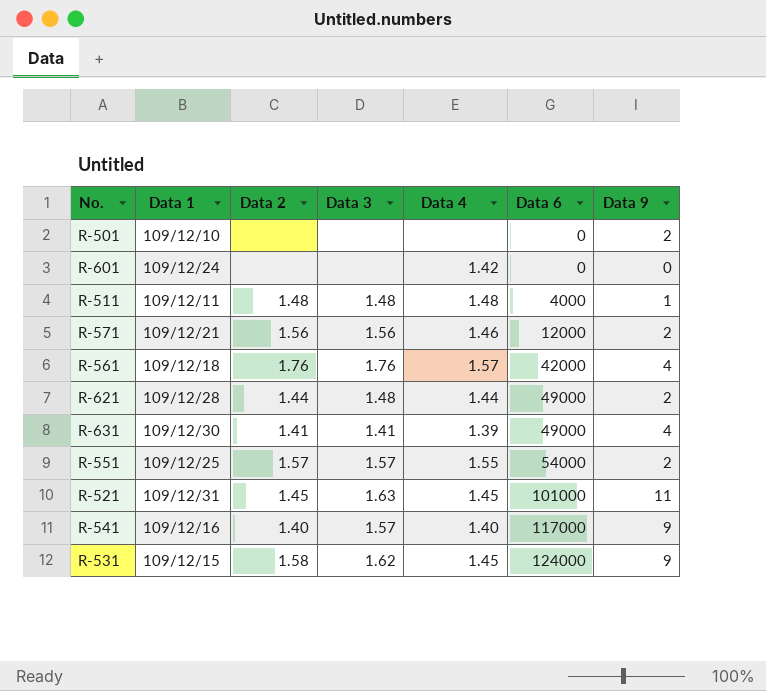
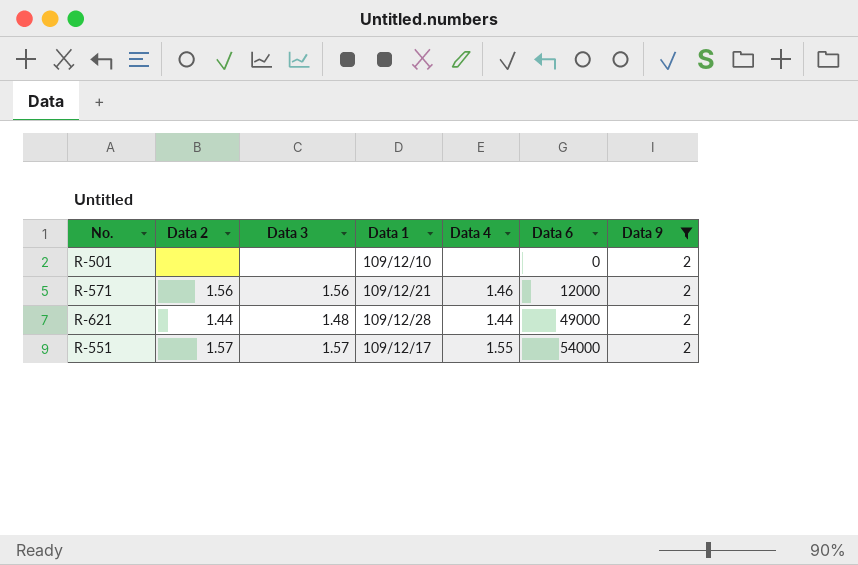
filter: none -> Data 9 = 2
column Data 1 | position: 2 -> 4
R-551 | Data 1: 109/12/25 -> 109/12/17

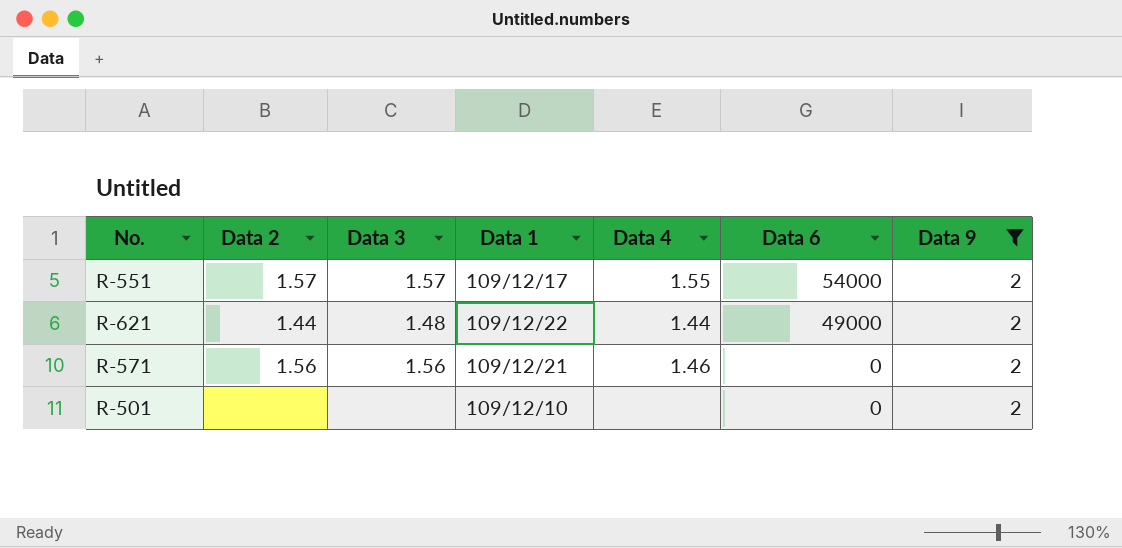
row order: Data 6 ascending -> Data 6 descending
R-621 | Data 1: 109/12/28 -> 109/12/22
R-571 | Data 6: 12000 -> 0

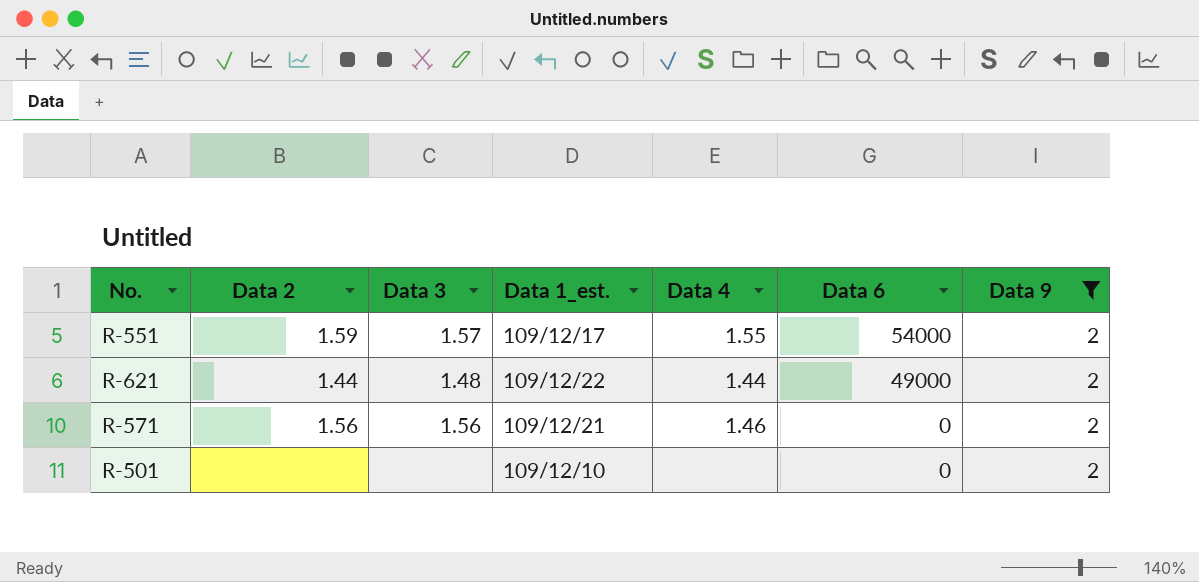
column name: Data 1 -> Data 1_est.
R-551 | Data 2: 1.57 -> 1.59

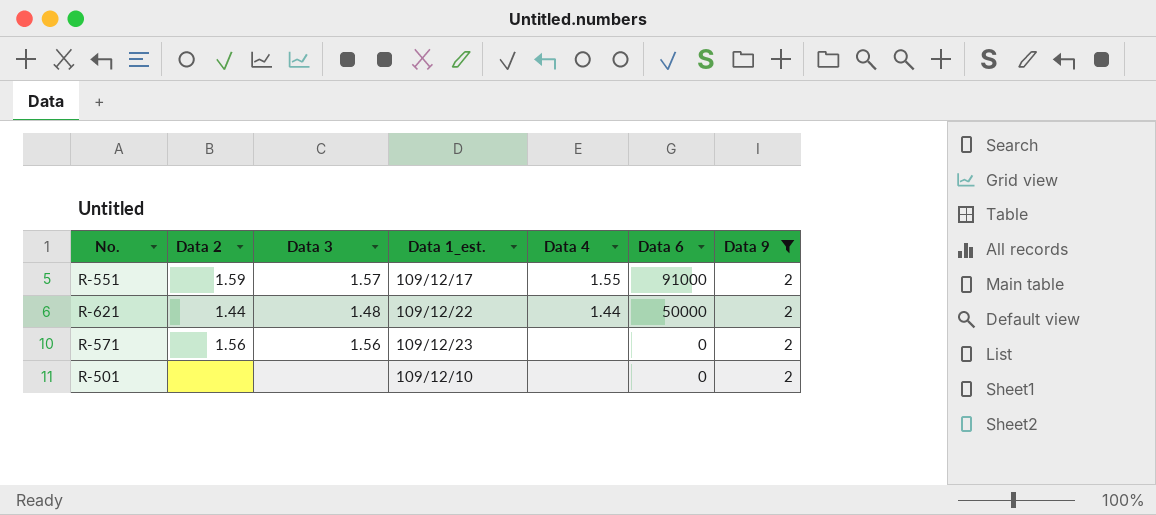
R-551 | Data 6: 54000 -> 91000
R-621 | Data 6: 49000 -> 50000
R-571 | Data 1_est.: 109/12/21 -> 109/12/23
R-571 | Data 4: 1.46 -> none

